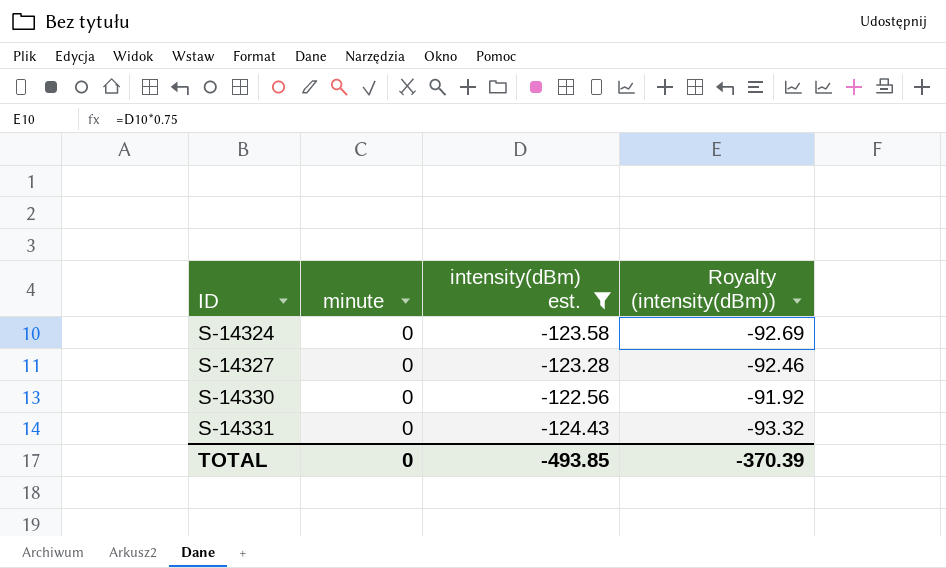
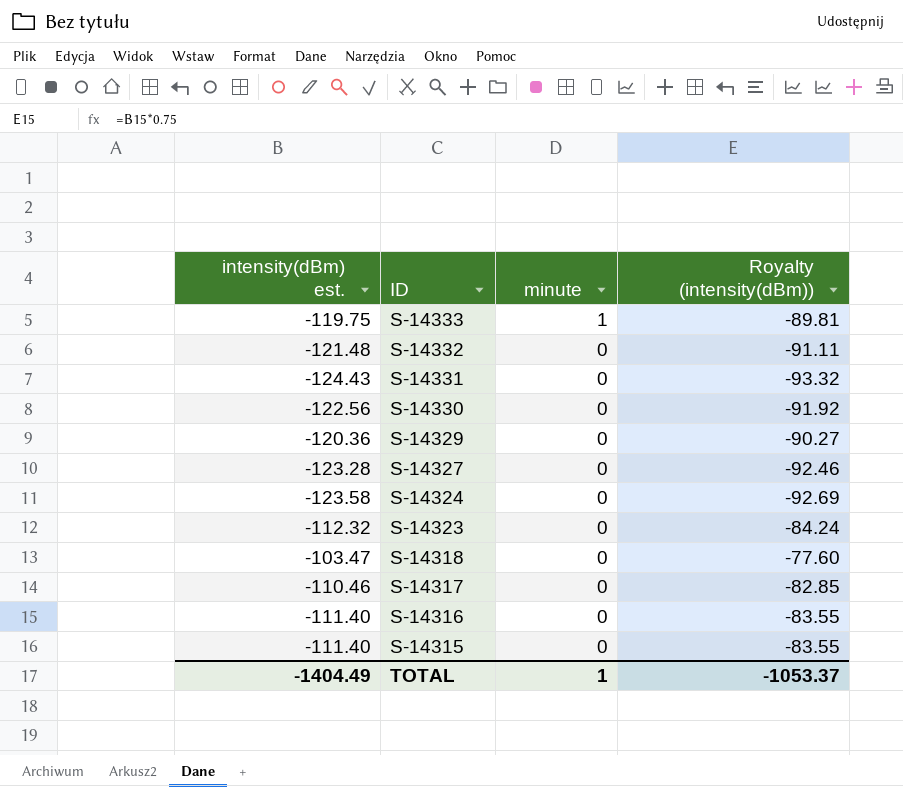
filter: intensity(dBm) est. <= -122.56 -> none
row order: ID ascending -> ID descending
column intensity(dBm) est. | position: 3 -> 1
TOTAL | intensity(dBm) est.: -493.85 -> -1404.49
TOTAL | minute: 0 -> 1
TOTAL | Royalty (intensity(dBm)): -370.39 -> -1053.37

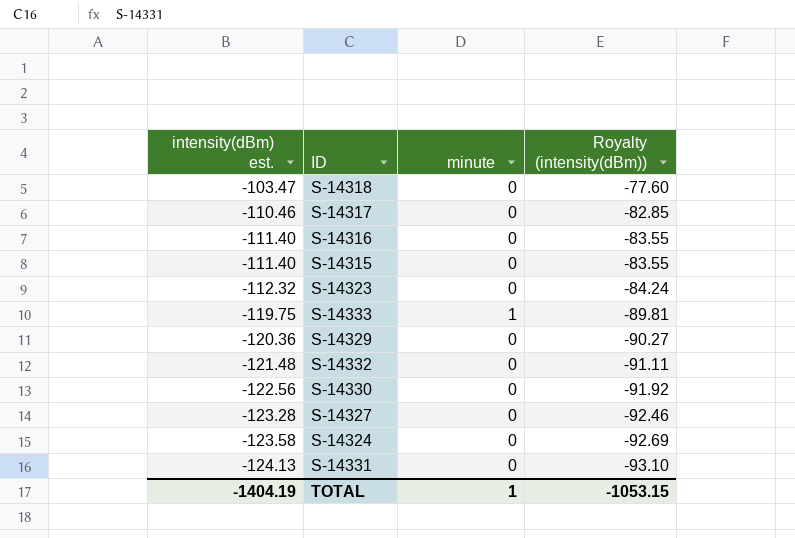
row order: ID descending -> intensity(dBm) est. descending
S-14331 | intensity(dBm) est.: -124.43 -> -124.13
S-14331 | Royalty (intensity(dBm)): -93.32 -> -93.10
TOTAL | intensity(dBm) est.: -1404.49 -> -1404.19
TOTAL | Royalty (intensity(dBm)): -1053.37 -> -1053.15

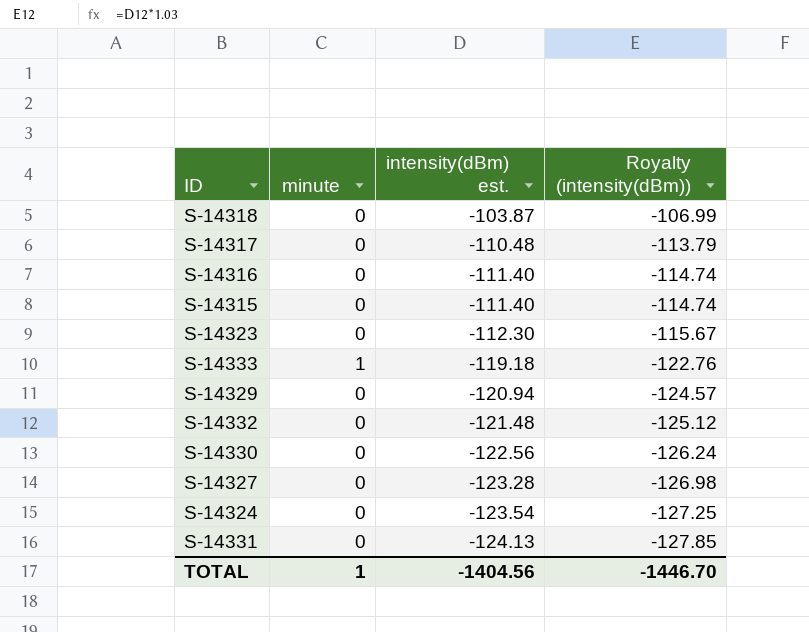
column intensity(dBm) est. | position: 1 -> 3
column Royalty (intensity(dBm)) | formula: [intensity(dBm) est.] * 0.75 -> [intensity(dBm) est.] * 1.03
S-14318 | intensity(dBm) est.: -103.47 -> -103.87
S-14317 | intensity(dBm) est.: -110.46 -> -110.48
S-14323 | intensity(dBm) est.: -112.32 -> -112.30
S-14333 | intensity(dBm) est.: -119.75 -> -119.18
S-14329 | intensity(dBm) est.: -120.36 -> -120.94
S-14324 | intensity(dBm) est.: -123.58 -> -123.54
TOTAL | intensity(dBm) est.: -1404.19 -> -1404.56
TOTAL | Royalty (intensity(dBm)): -1053.15 -> -1446.70

